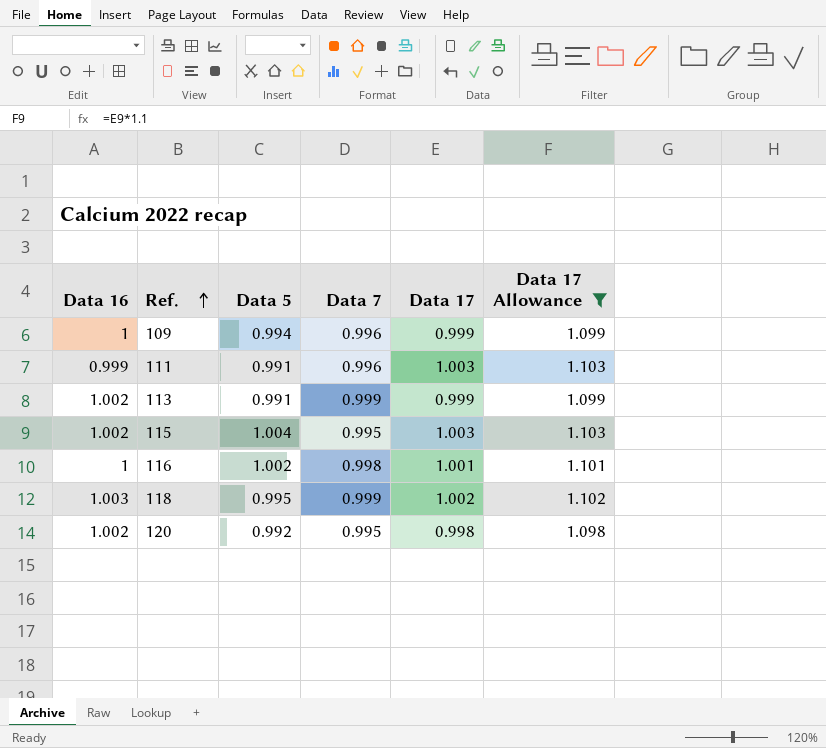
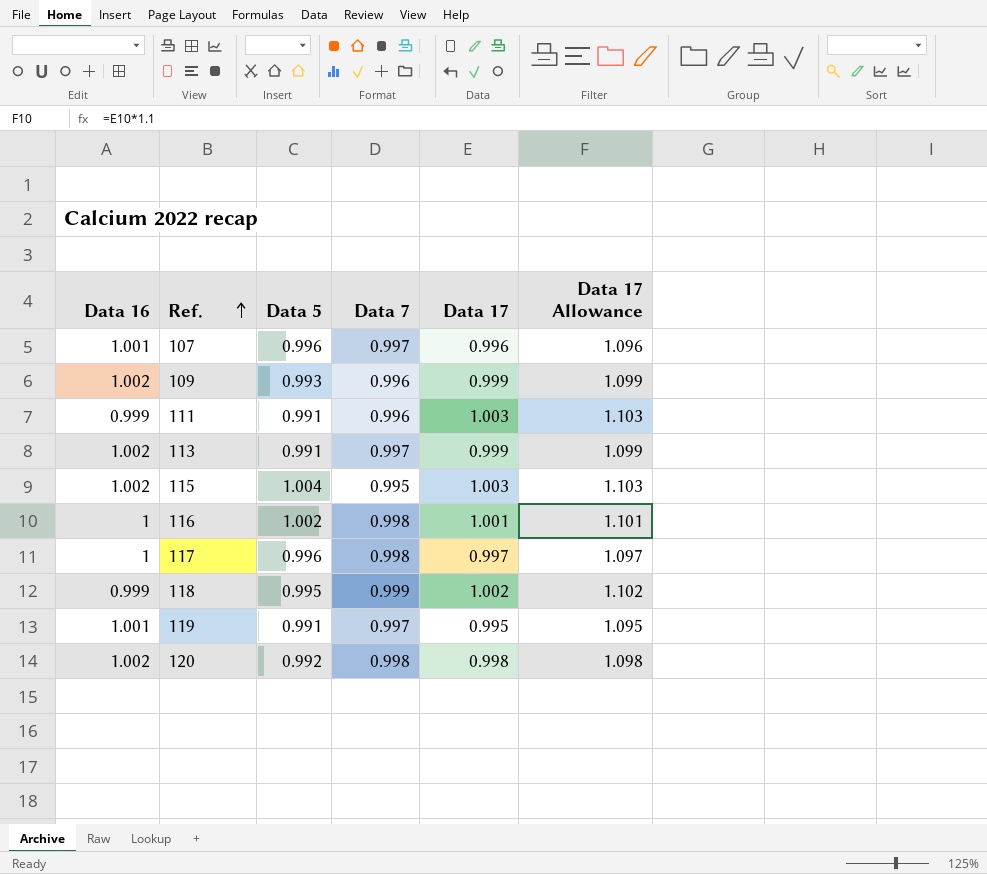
filter: Data 17 Allowance >= 1.098 -> none
109 | Data 16: 1 -> 1.002
109 | Data 5: 0.994 -> 0.993
113 | Data 7: 0.999 -> 0.997
118 | Data 16: 1.003 -> 0.999
120 | Data 7: 0.995 -> 0.998

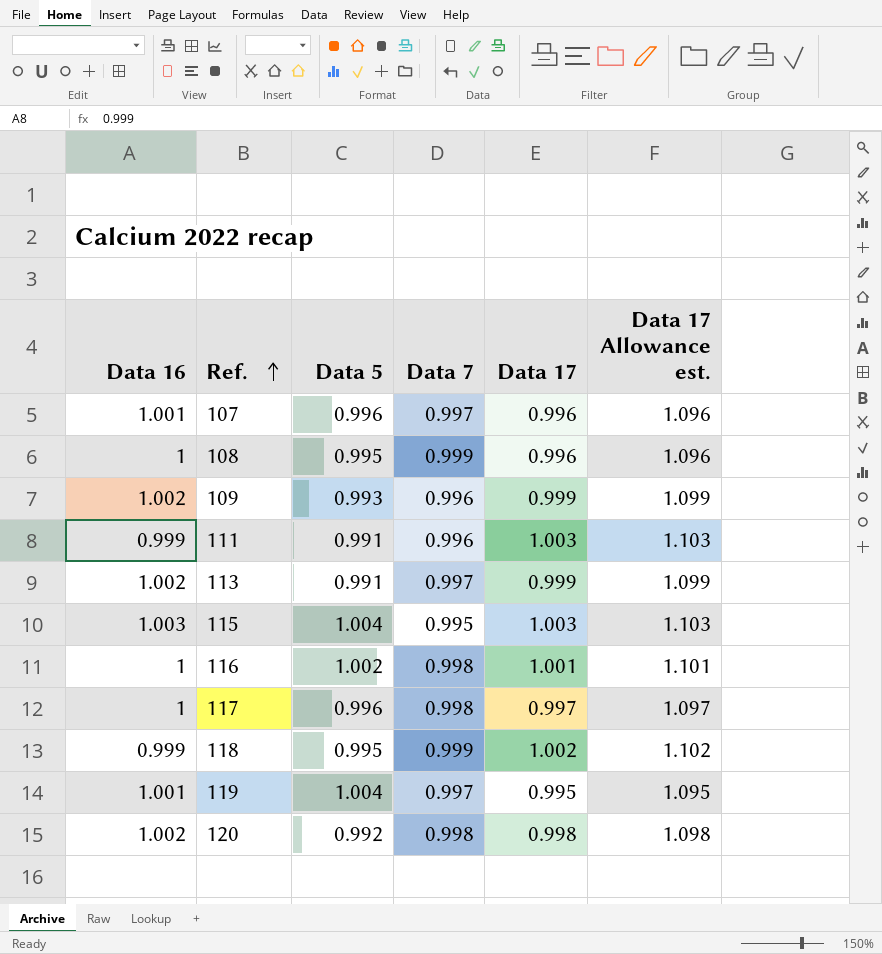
column name: Data 17 Allowance -> Data 17 Allowance est.
row 108: none -> 1 | 0.995 | 0.999 | 0.996 | 1.096
115 | Data 16: 1.002 -> 1.003
119 | Data 5: 0.991 -> 1.004

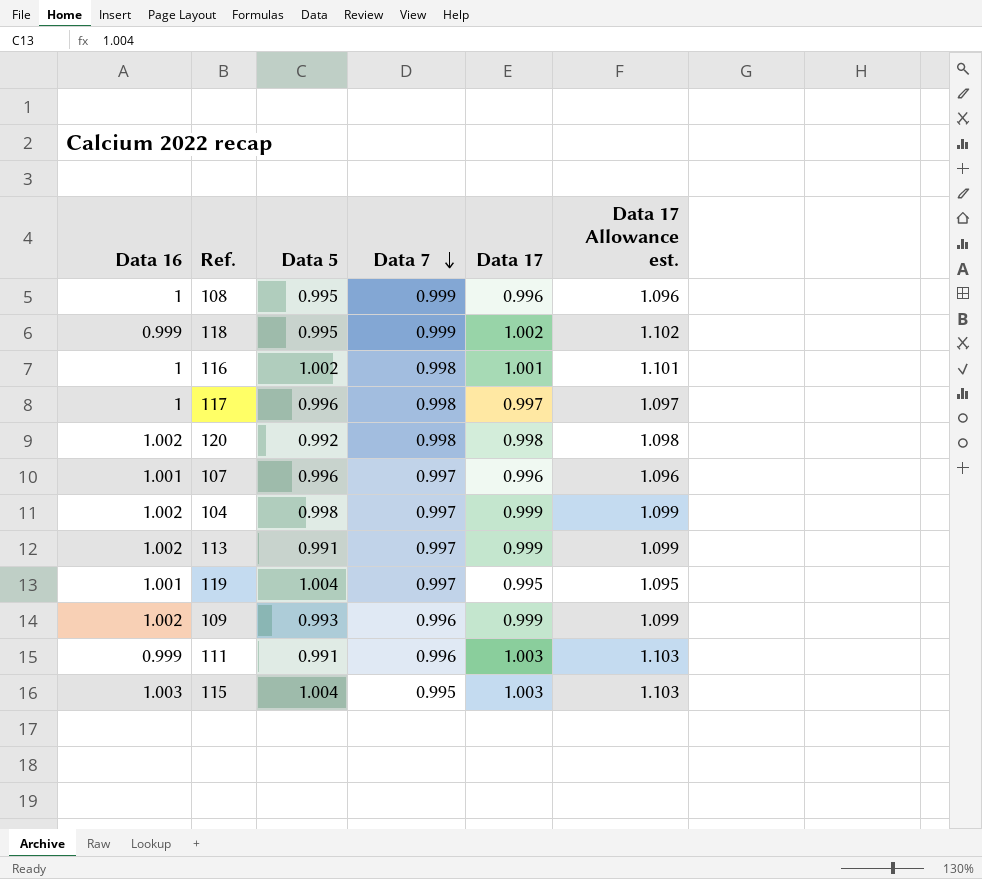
row order: Ref. ascending -> Data 7 descending
row 104: none -> 1.002 | 0.998 | 0.997 | 0.999 | 1.099

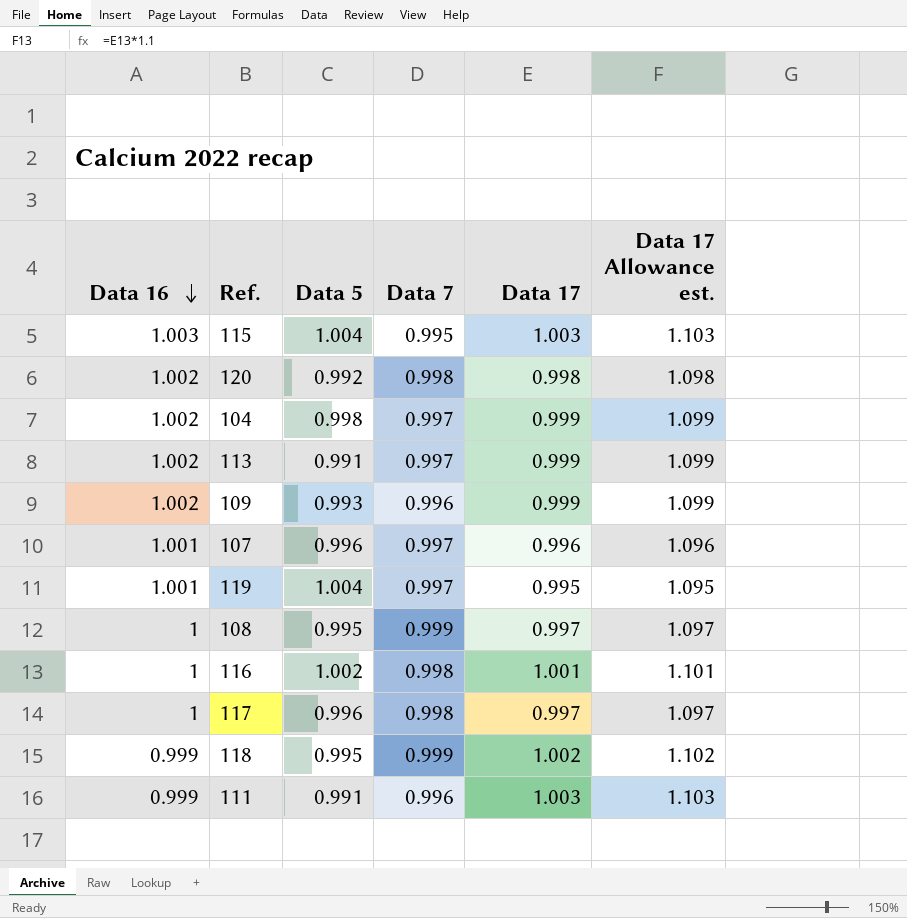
row order: Data 7 descending -> Data 16 descending
108 | Data 17: 0.996 -> 0.997
108 | Data 17 Allowance est.: 1.096 -> 1.097

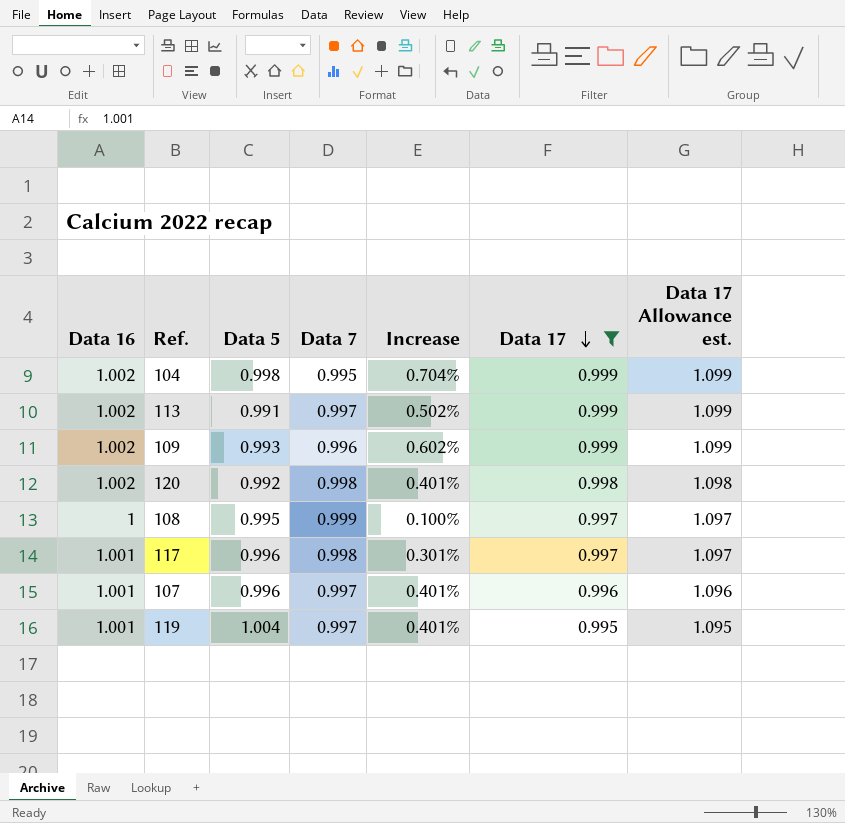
filter: none -> Data 17 <= 0.999
row order: Data 16 descending -> Data 17 descending
column Increase | formula: none -> ([Data 16] - [Data 7]) / [Data 7]
104 | Data 7: 0.997 -> 0.995
117 | Data 16: 1 -> 1.001

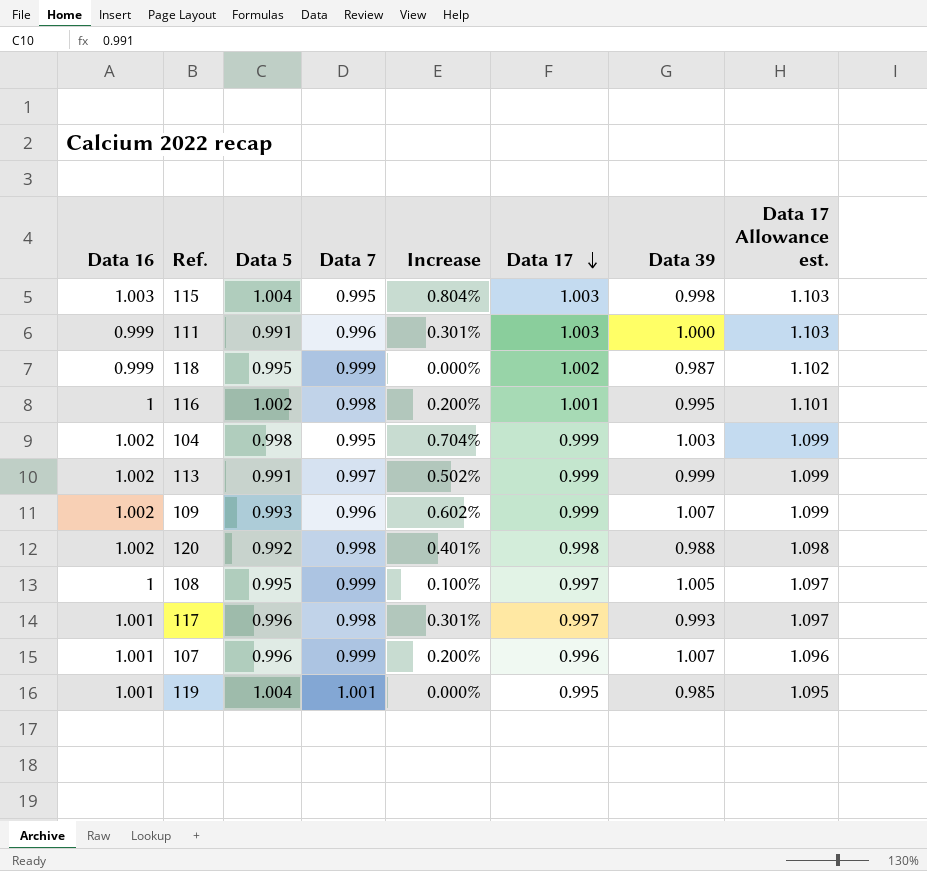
filter: Data 17 <= 0.999 -> none
column Data 39 | position: none -> 7
107 | Data 7: 0.997 -> 0.999
107 | Increase: 0.401% -> 0.200%
119 | Data 7: 0.997 -> 1.001
119 | Increase: 0.401% -> 0.000%

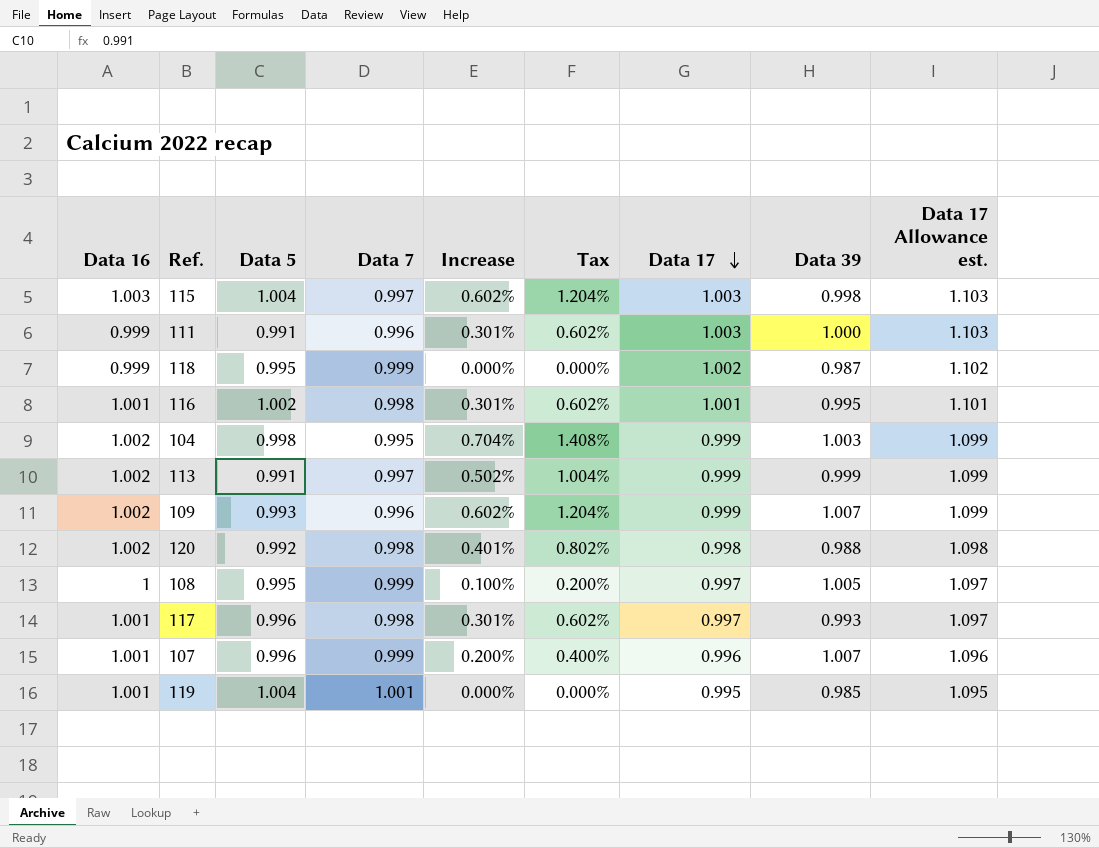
column Tax | formula: none -> [Increase] * 2
115 | Data 7: 0.995 -> 0.997
115 | Increase: 0.804% -> 0.602%
116 | Data 16: 1 -> 1.001
116 | Increase: 0.200% -> 0.301%

